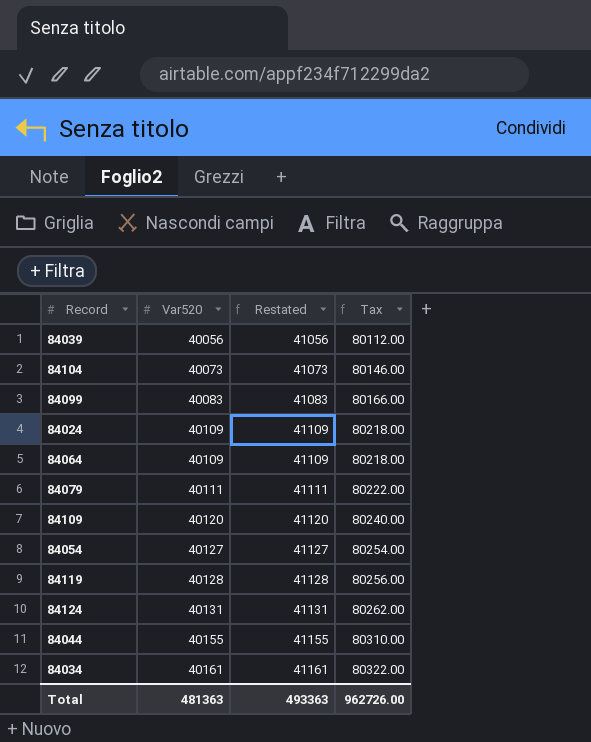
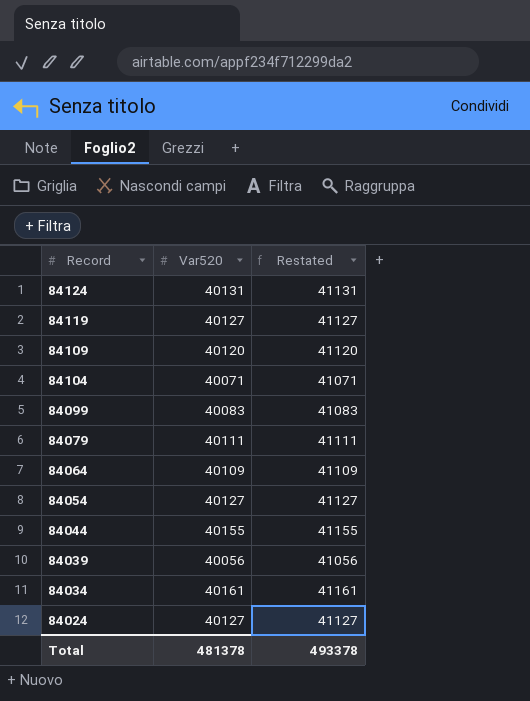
row order: Var520 ascending -> Record descending
column Tax | formula: [Var520] * 2 -> none
84119 | Var520: 40128 -> 40127
84119 | Restated: 41128 -> 41127
84104 | Var520: 40073 -> 40071
84104 | Restated: 41073 -> 41071
84024 | Var520: 40109 -> 40127
84024 | Restated: 41109 -> 41127
Total | Var520: 481363 -> 481378
Total | Restated: 493363 -> 493378

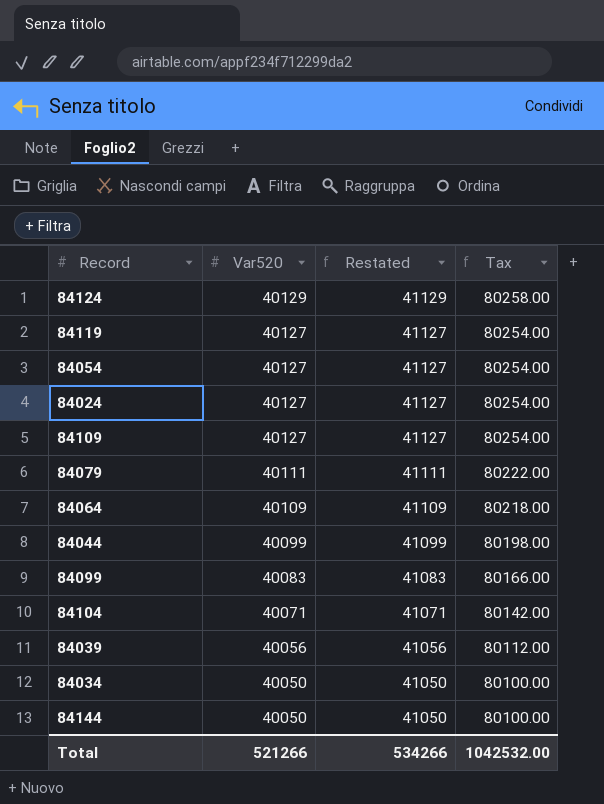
row order: Record descending -> Var520 descending
column Tax | formula: none -> [Var520] * 2
84124 | Var520: 40131 -> 40129
84124 | Restated: 41131 -> 41129
84109 | Var520: 40120 -> 40127
84109 | Restated: 41120 -> 41127
84044 | Var520: 40155 -> 40099
84044 | Restated: 41155 -> 41099
84034 | Var520: 40161 -> 40050
84034 | Restated: 41161 -> 41050
row 84144: none -> 40050 | 41050 | 80100.00
Total | Var520: 481378 -> 521266
Total | Restated: 493378 -> 534266

